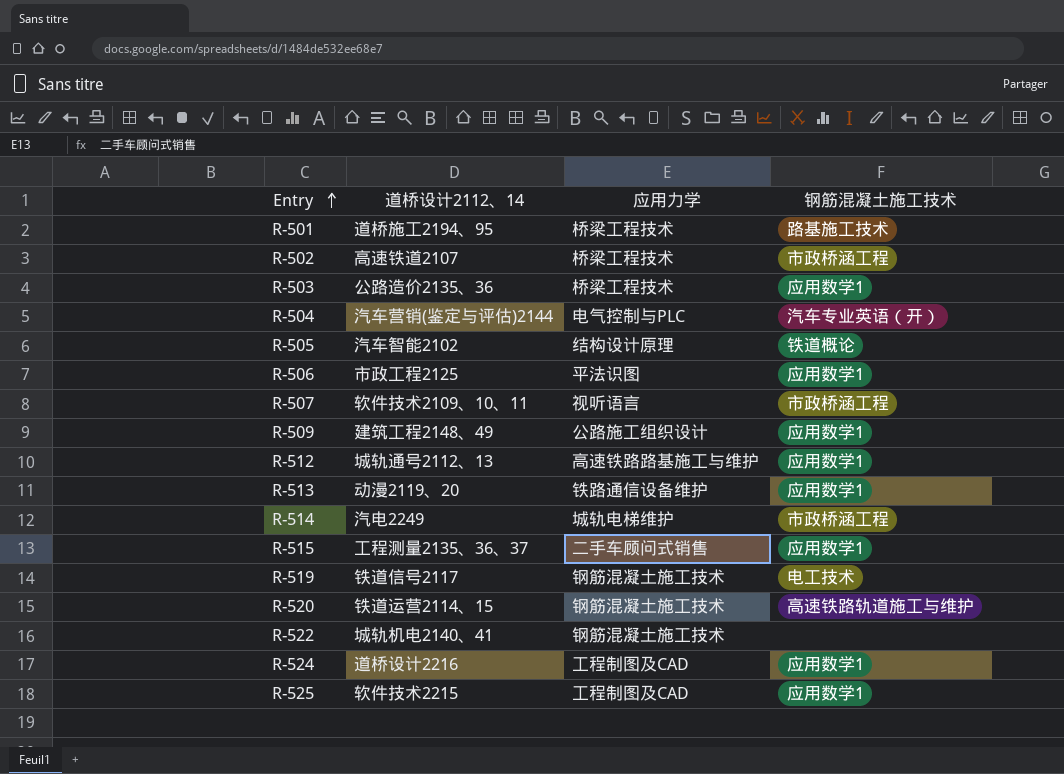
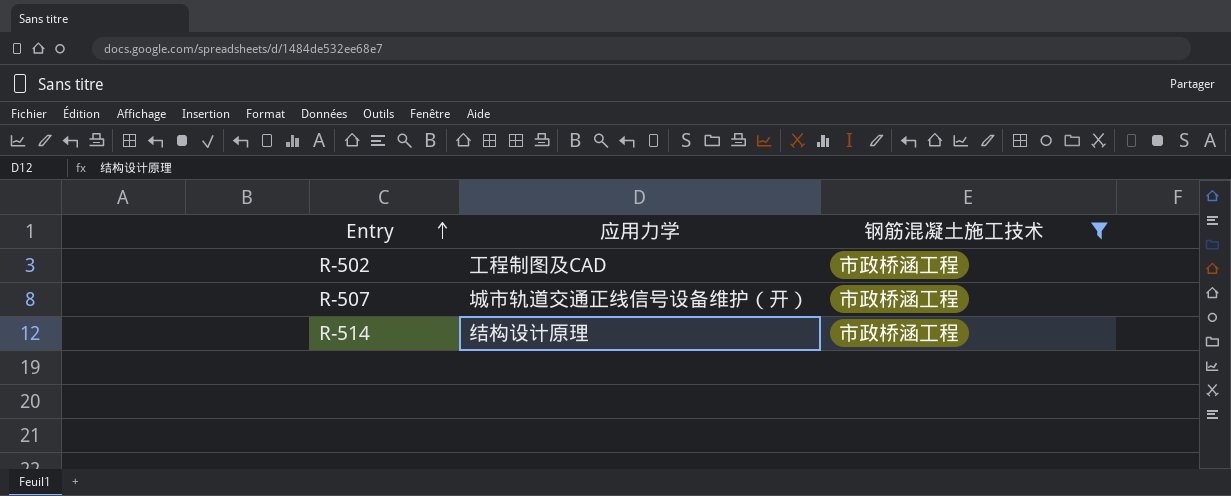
filter: none -> 钢筋混凝土施工技术 = 市政桥涵工程
column 道桥设计2112、14 | position: 2 -> none
R-502 | 应用力学: 桥梁工程技术 -> 工程制图及CAD
R-507 | 应用力学: 视听语言 -> 城市轨道交通正线信号设备维护（开）
R-514 | 应用力学: 城轨电梯维护 -> 结构设计原理

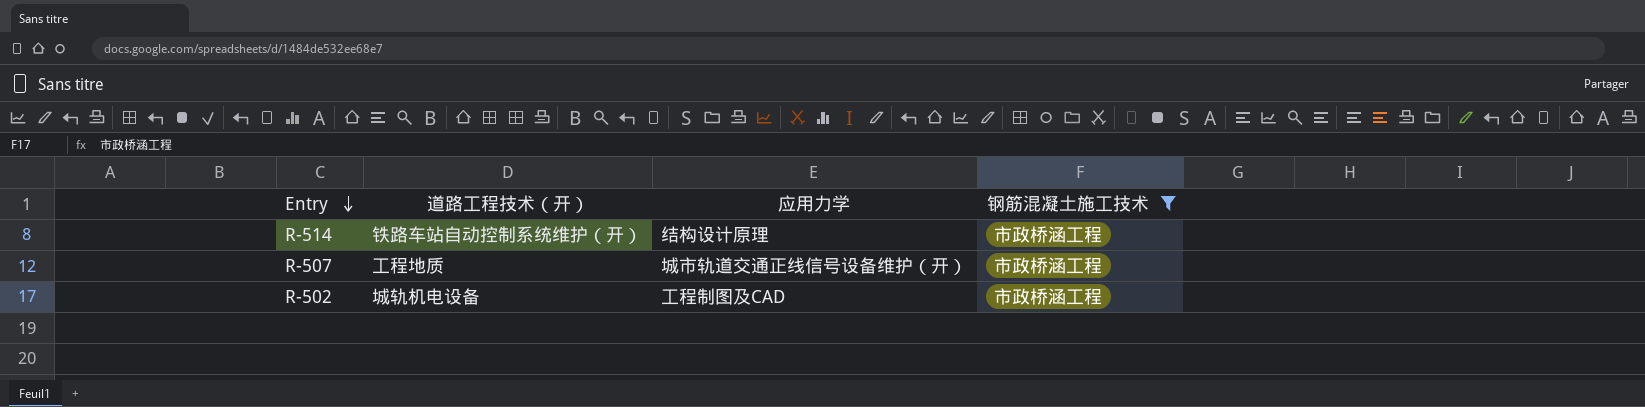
row order: Entry ascending -> Entry descending
column 道路工程技术（开） | position: none -> 2

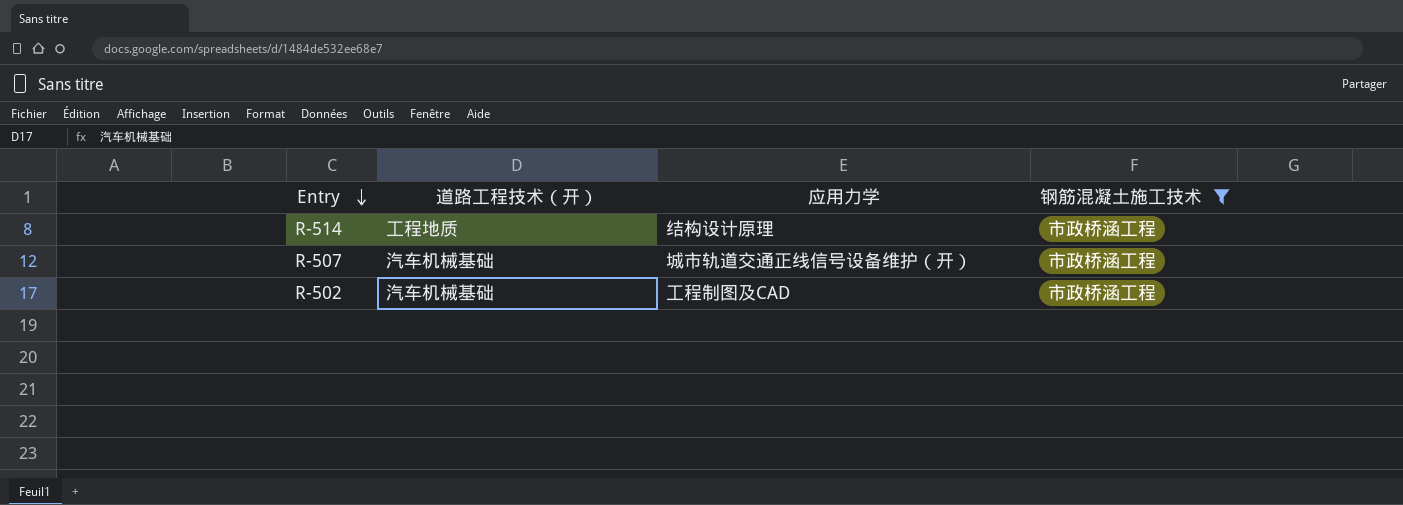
R-514 | 道路工程技术（开）: 铁路车站自动控制系统维护（开） -> 工程地质
R-507 | 道路工程技术（开）: 工程地质 -> 汽车机械基础
R-502 | 道路工程技术（开）: 城轨机电设备 -> 汽车机械基础

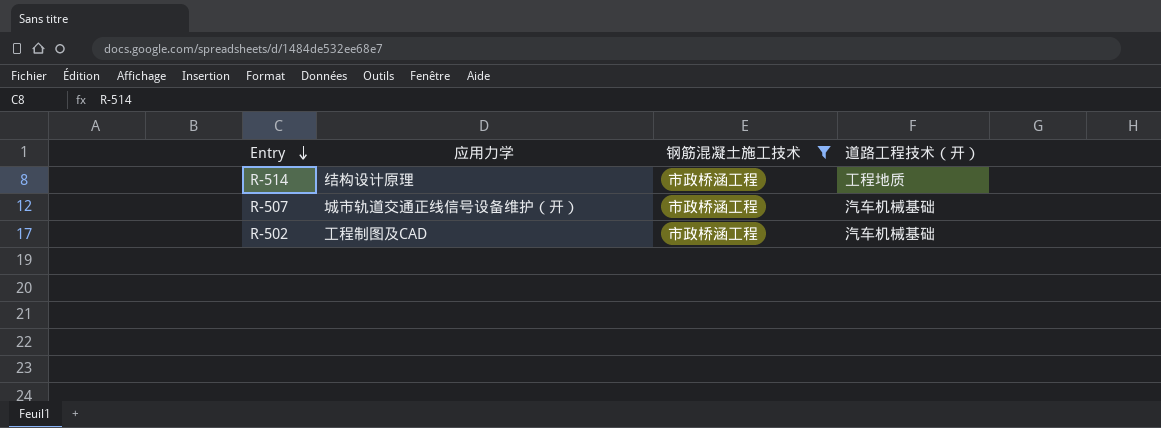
column 道路工程技术（开） | position: 2 -> 4

